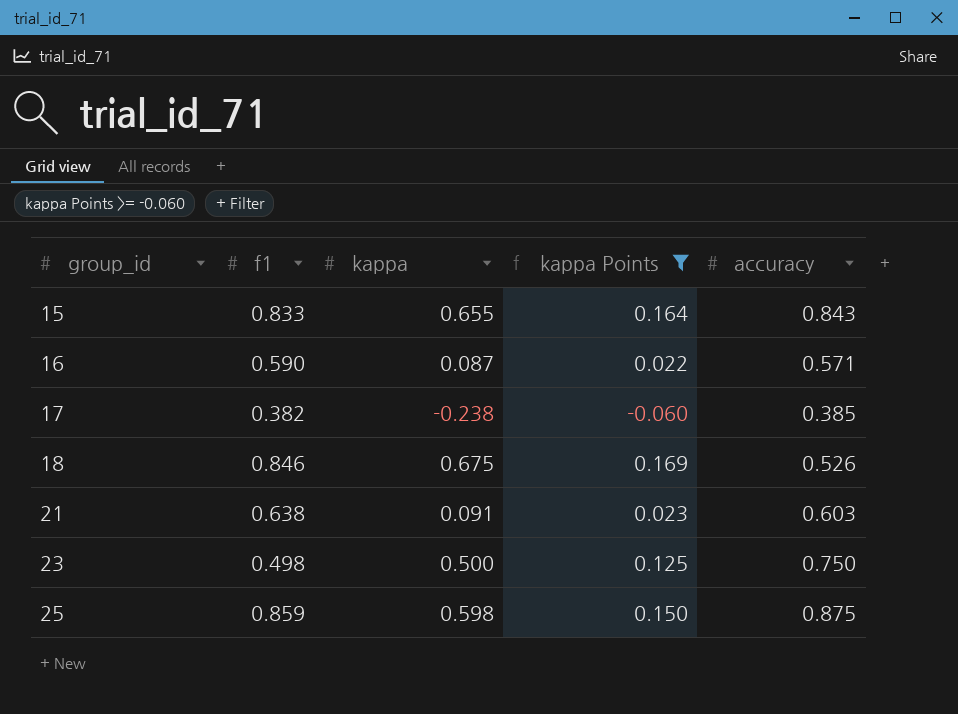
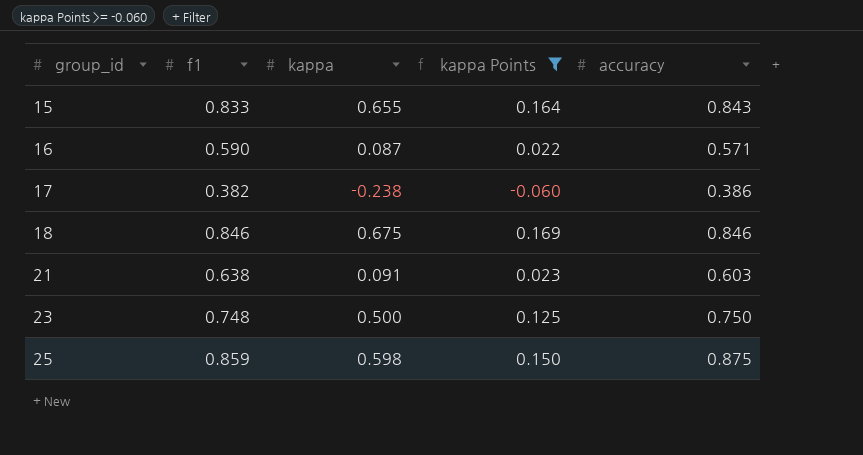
17 | accuracy: 0.385 -> 0.386
18 | accuracy: 0.526 -> 0.846
23 | f1: 0.498 -> 0.748

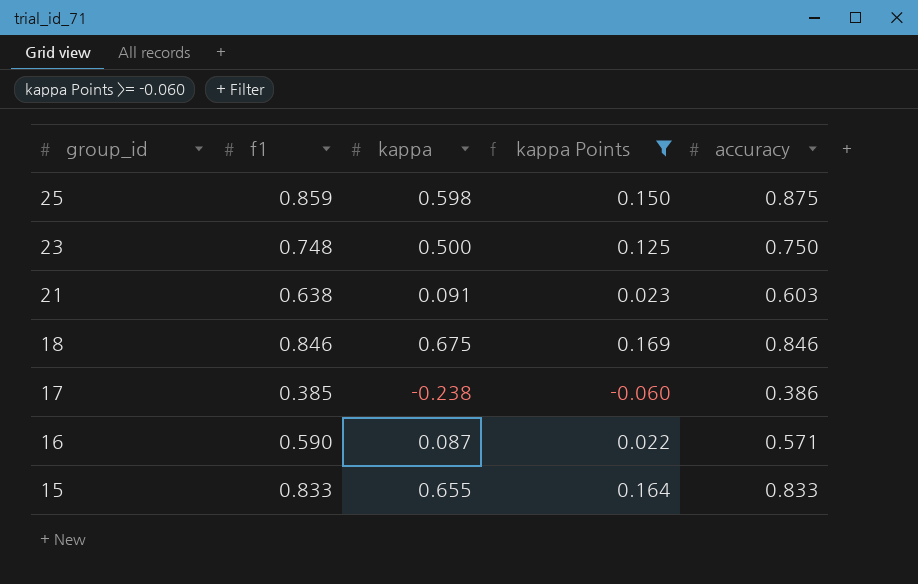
row order: group_id ascending -> group_id descending
17 | f1: 0.382 -> 0.385
15 | accuracy: 0.843 -> 0.833

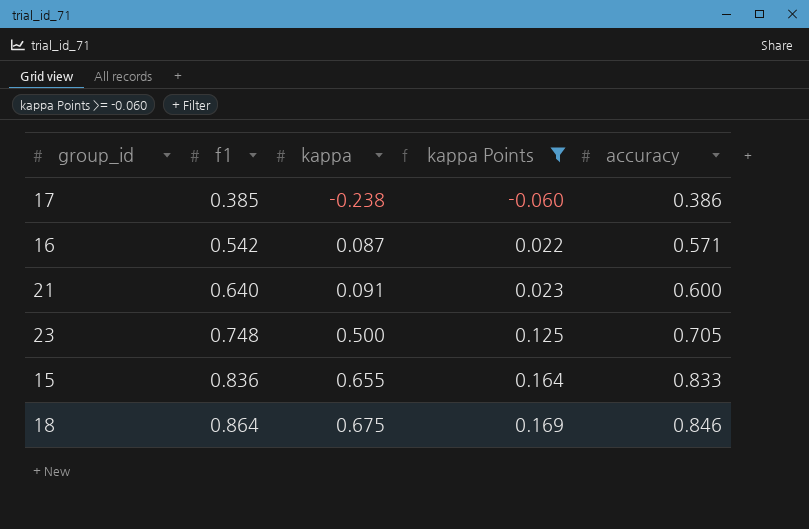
row order: group_id descending -> f1 ascending
row 25: 0.859 | 0.598 | 0.150 | 0.875 -> none
16 | f1: 0.590 -> 0.542
21 | f1: 0.638 -> 0.640
21 | accuracy: 0.603 -> 0.600
23 | accuracy: 0.750 -> 0.705
15 | f1: 0.833 -> 0.836
18 | f1: 0.846 -> 0.864

